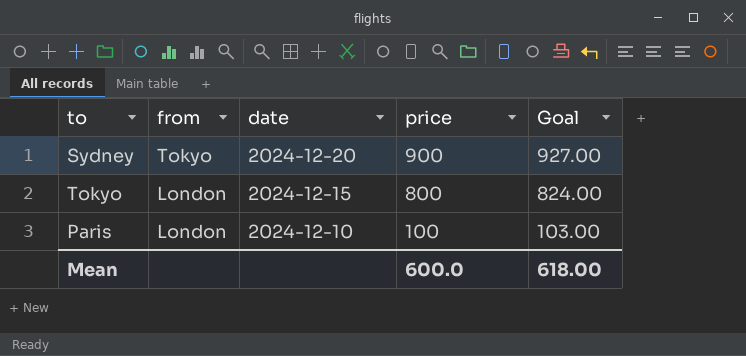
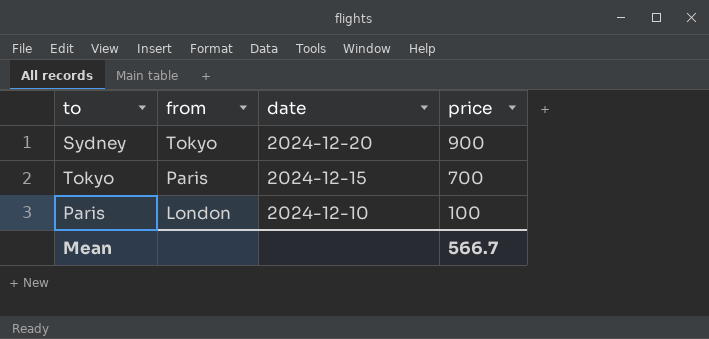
column Goal | formula: [price] * 1.03 -> none
Tokyo | from: London -> Paris
Tokyo | price: 800 -> 700
Mean | price: 600.0 -> 566.7

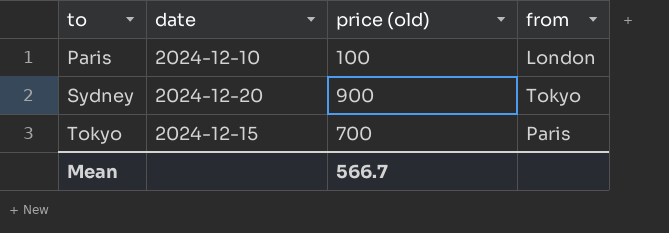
row order: from descending -> to ascending
column name: price -> price (old)
column from | position: 2 -> 4

